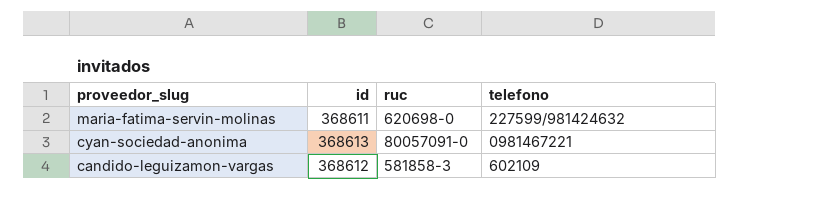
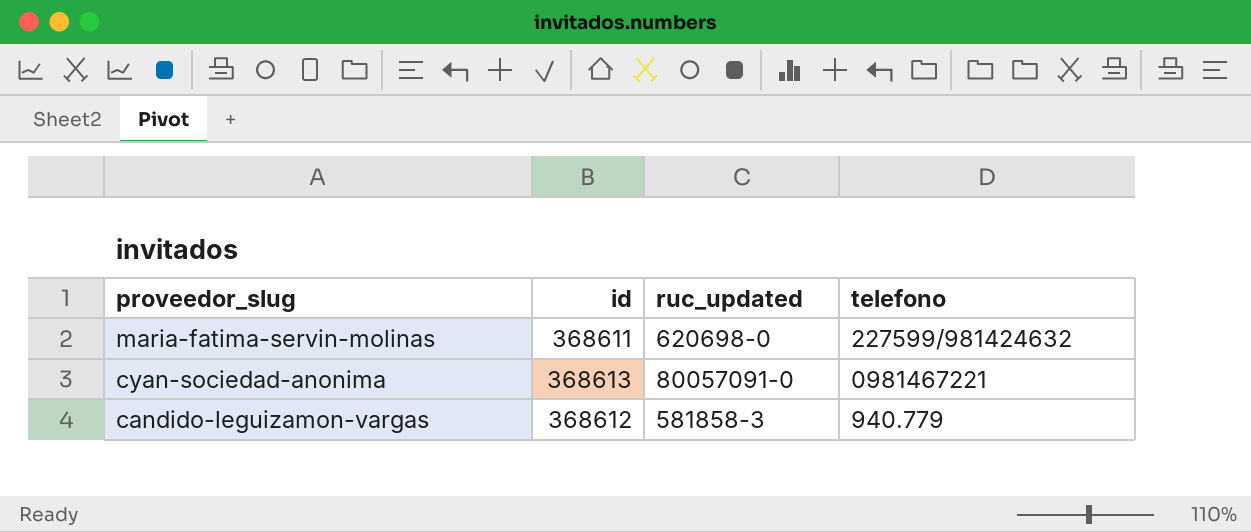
column name: ruc -> ruc_updated
candido-leguizamon-vargas | telefono: 602109 -> 940.779

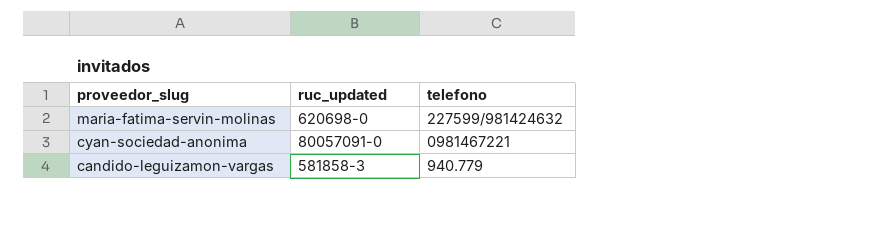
column id | position: 2 -> none

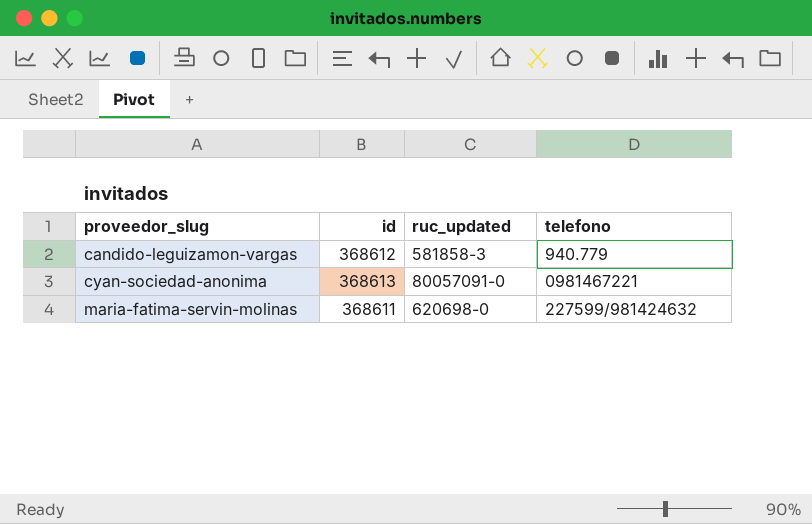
row order: proveedor_slug descending -> proveedor_slug ascending
column id | position: none -> 2

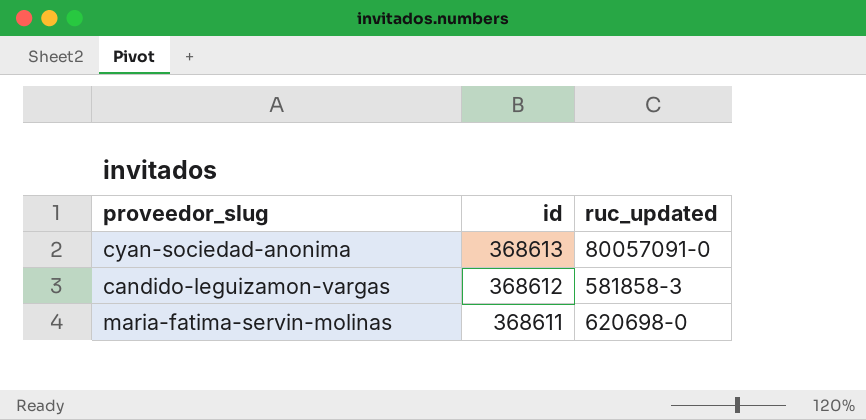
row order: proveedor_slug ascending -> id descending
column telefono | position: 4 -> none

